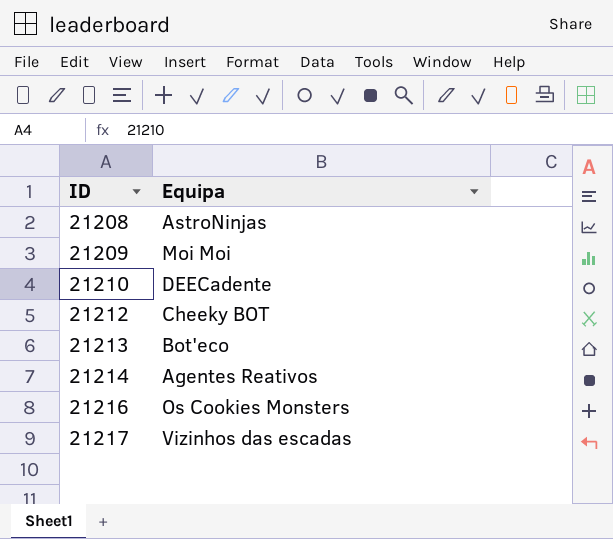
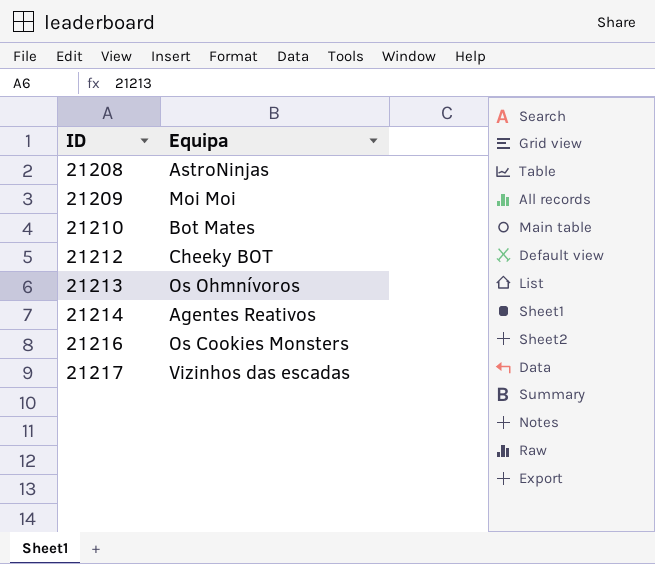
21210 | Equipa: DEECadente -> Bot Mates
21213 | Equipa: Bot'eco -> Os Ohmnívoros

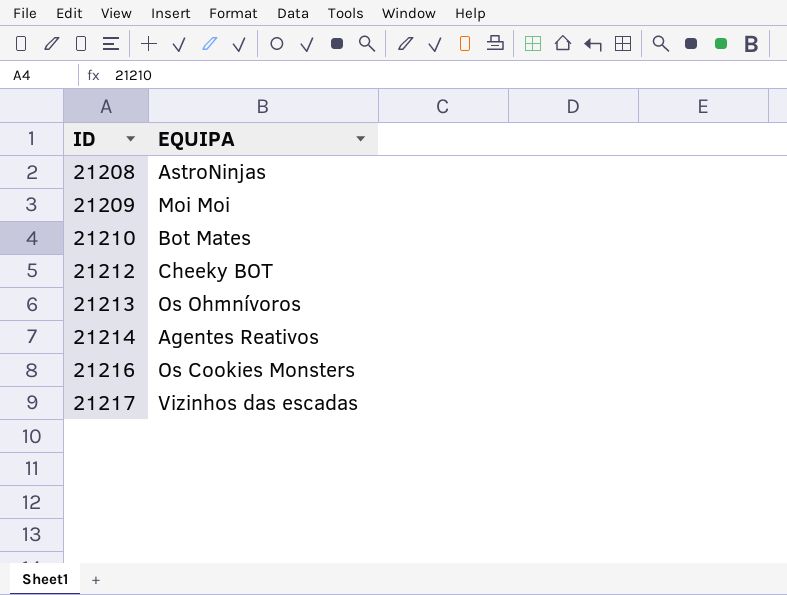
column name: Equipa -> EQUIPA

